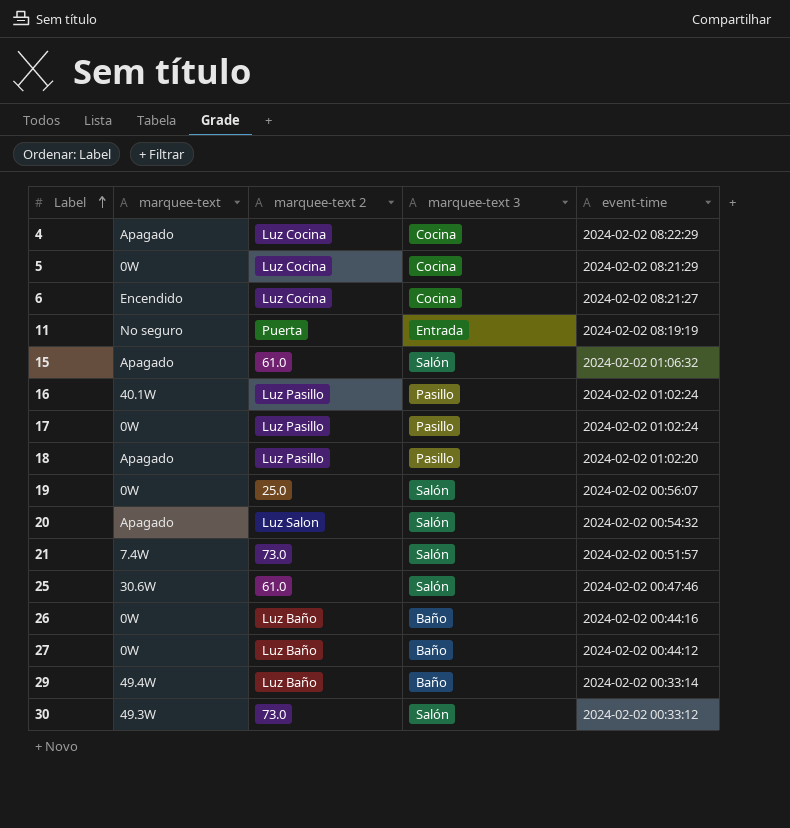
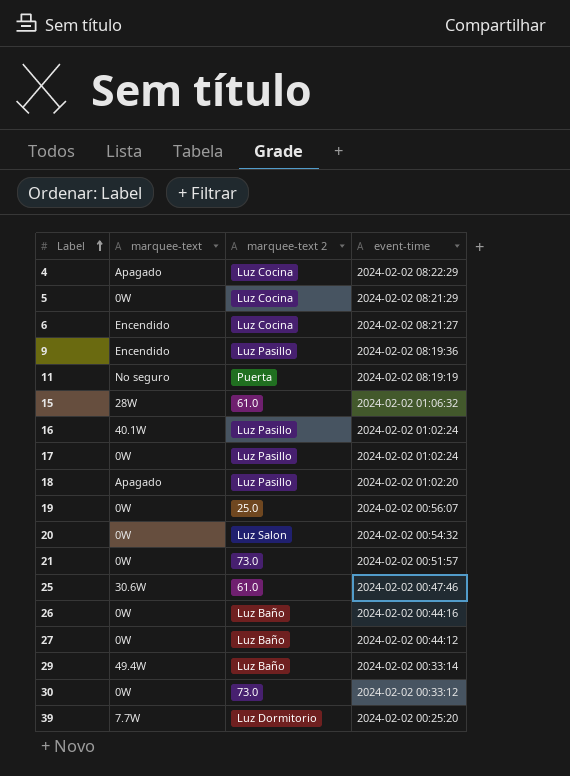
column marquee-text 3 | position: 4 -> none
row 9: none -> Encendido | Luz Pasillo | 2024-02-02 08:19:36
15 | marquee-text: Apagado -> 28W
20 | marquee-text: Apagado -> 0W
21 | marquee-text: 7.4W -> 0W
30 | marquee-text: 49.3W -> 0W
row 39: none -> 7.7W | Luz Dormitorio | 2024-02-02 00:25:20

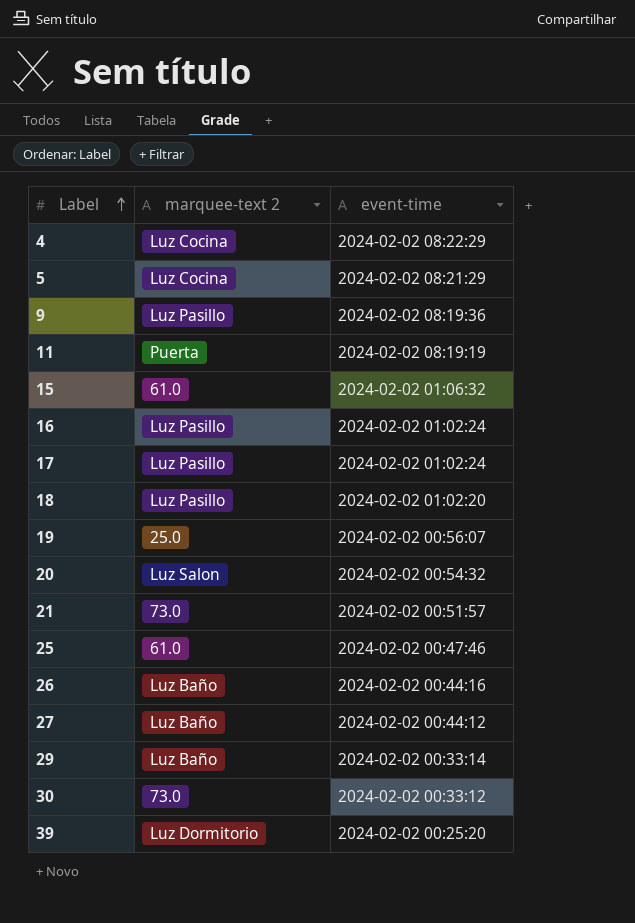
column marquee-text | position: 2 -> none
row 6: Encendido | Luz Cocina | 2024-02-02 08:21:27 -> none

